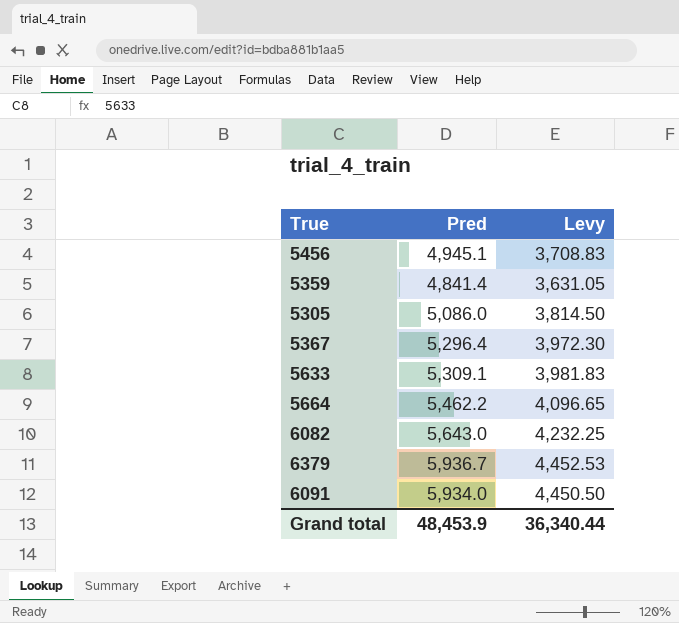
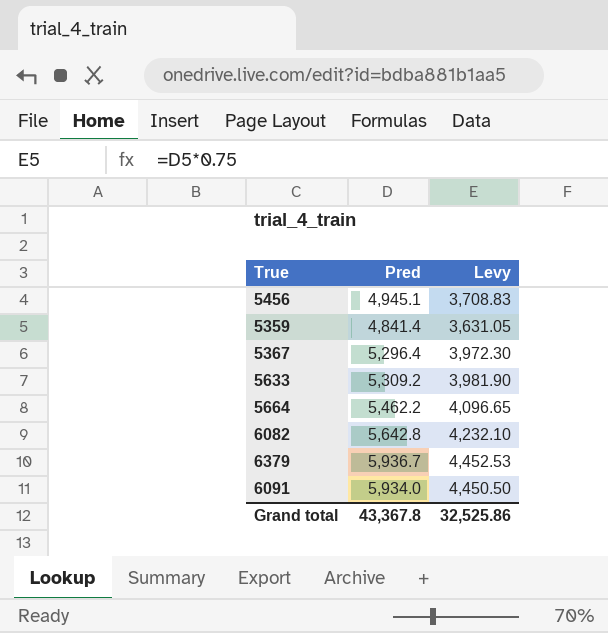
row 5305: 5,086.0 | 3,814.50 -> none
5633 | Pred: 5,309.1 -> 5,309.2
5633 | Levy: 3,981.83 -> 3,981.90
6082 | Pred: 5,643.0 -> 5,642.8
6082 | Levy: 4,232.25 -> 4,232.10
Grand total | Pred: 48,453.9 -> 43,367.8
Grand total | Levy: 36,340.44 -> 32,525.86

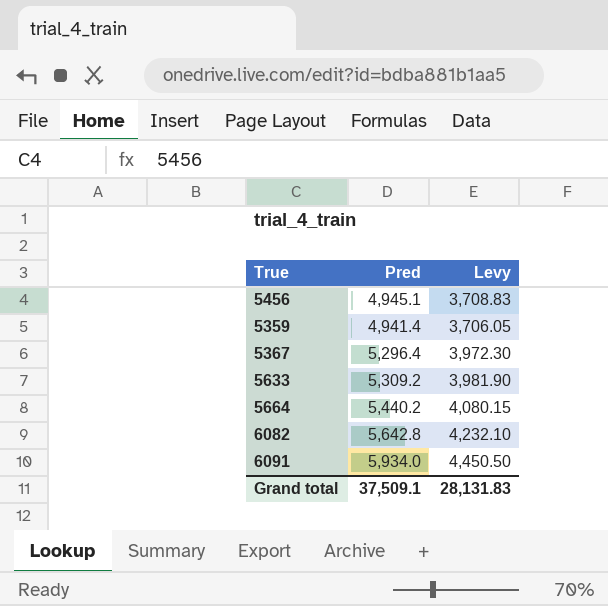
row 6379: 5,936.7 | 4,452.53 -> none
5359 | Pred: 4,841.4 -> 4,941.4
5359 | Levy: 3,631.05 -> 3,706.05
5664 | Pred: 5,462.2 -> 5,440.2
5664 | Levy: 4,096.65 -> 4,080.15
Grand total | Pred: 43,367.8 -> 37,509.1
Grand total | Levy: 32,525.86 -> 28,131.83

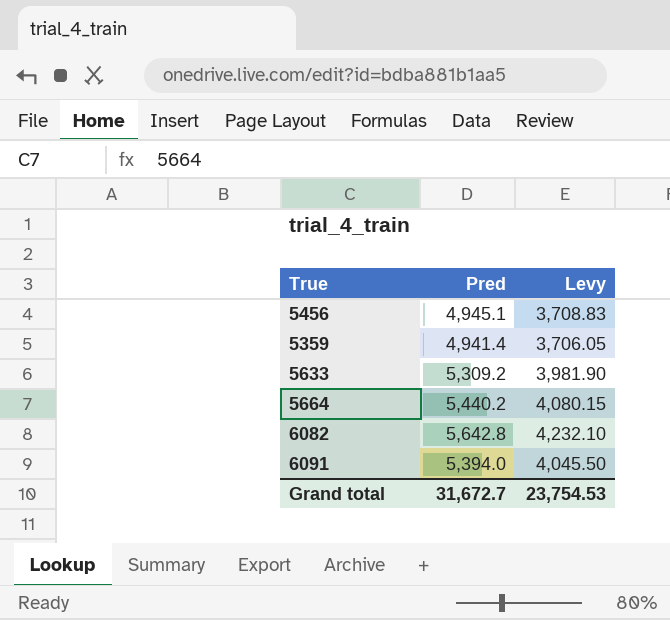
row 5367: 5,296.4 | 3,972.30 -> none
6091 | Pred: 5,934.0 -> 5,394.0
6091 | Levy: 4,450.50 -> 4,045.50
Grand total | Pred: 37,509.1 -> 31,672.7
Grand total | Levy: 28,131.83 -> 23,754.53

